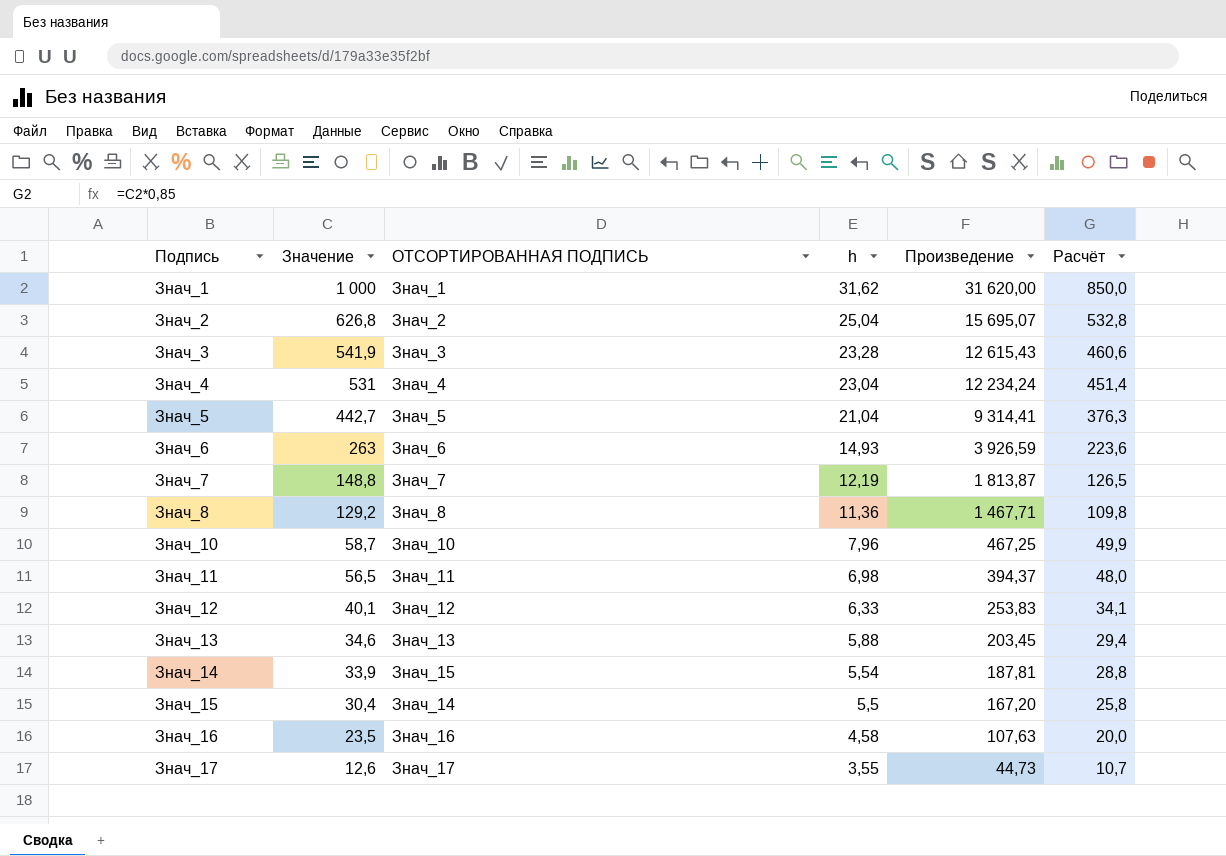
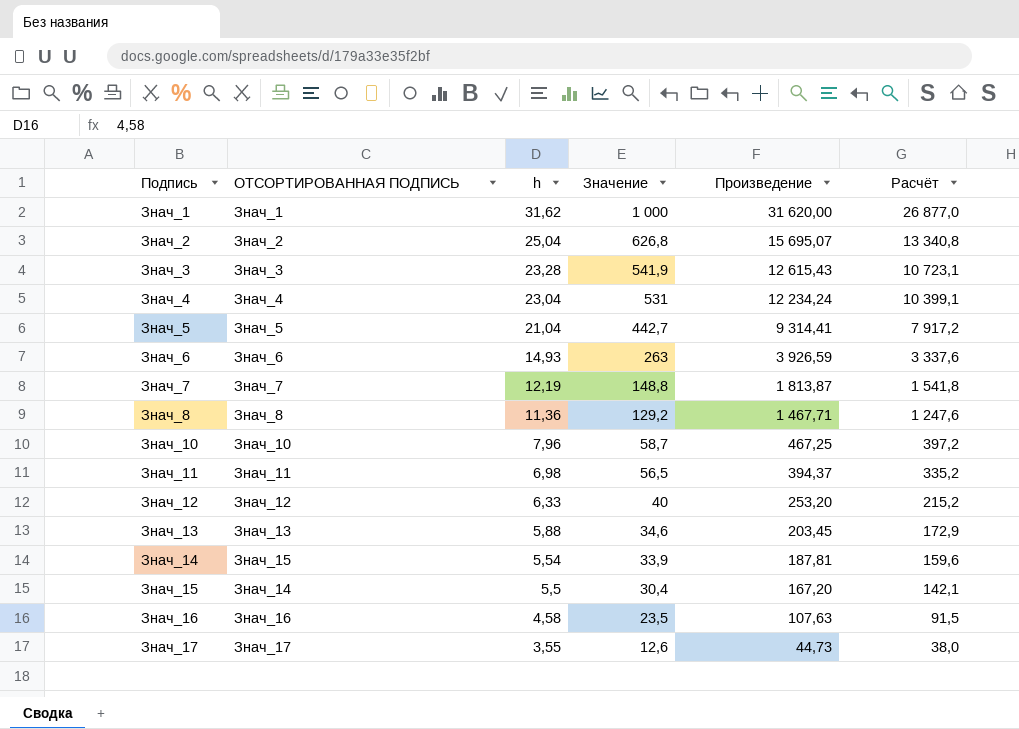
column Значение | position: 2 -> 4
column Расчёт | formula: [Значение] * 0,85 -> [Произведение] * 0,85
Знач_12 | Значение: 40,1 -> 40
Знач_12 | Произведение: 253,83 -> 253,20

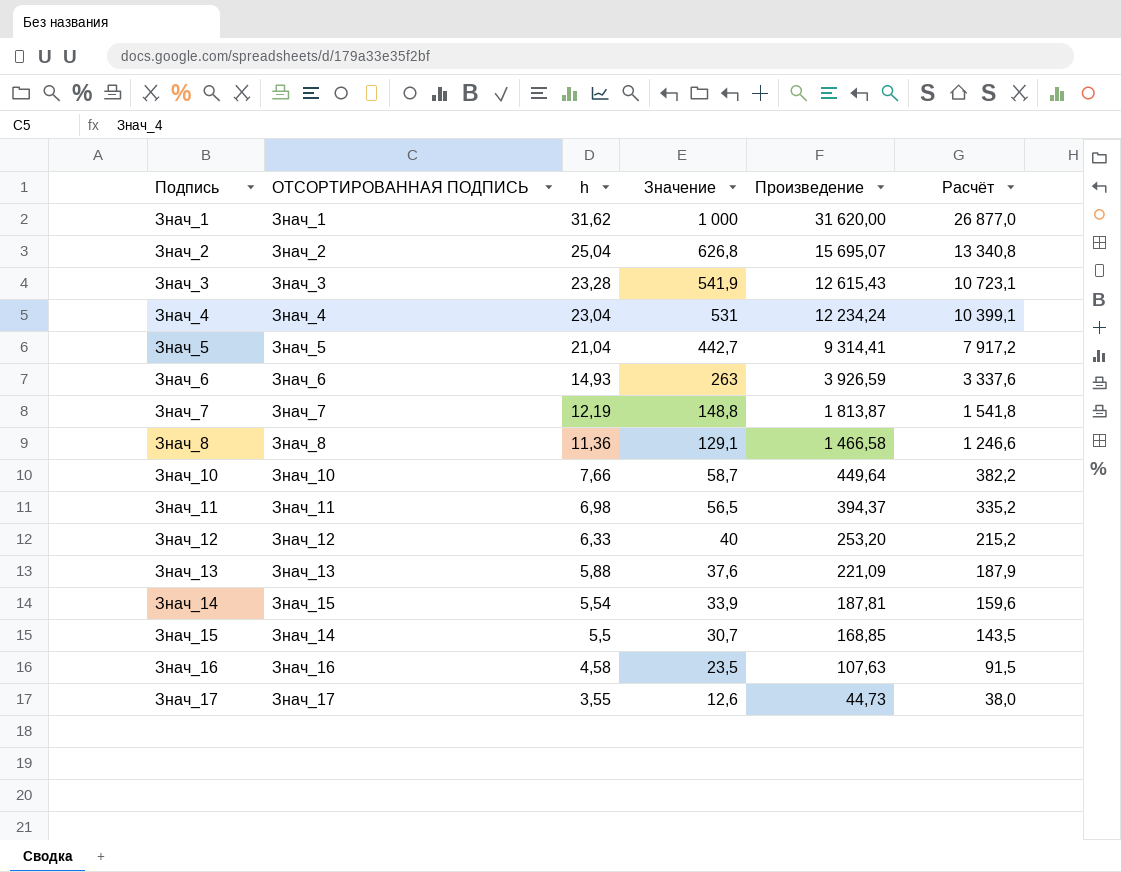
Знач_8 | Значение: 129,2 -> 129,1
Знач_8 | Произведение: 1 467,71 -> 1 466,58
Знач_8 | Расчёт: 1 247,6 -> 1 246,6
Знач_10 | h: 7,96 -> 7,66
Знач_10 | Произведение: 467,25 -> 449,64
Знач_10 | Расчёт: 397,2 -> 382,2
Знач_13 | Значение: 34,6 -> 37,6
Знач_13 | Произведение: 203,45 -> 221,09
Знач_13 | Расчёт: 172,9 -> 187,9
Знач_15 | Значение: 30,4 -> 30,7
Знач_15 | Произведение: 167,20 -> 168,85
Знач_15 | Расчёт: 142,1 -> 143,5

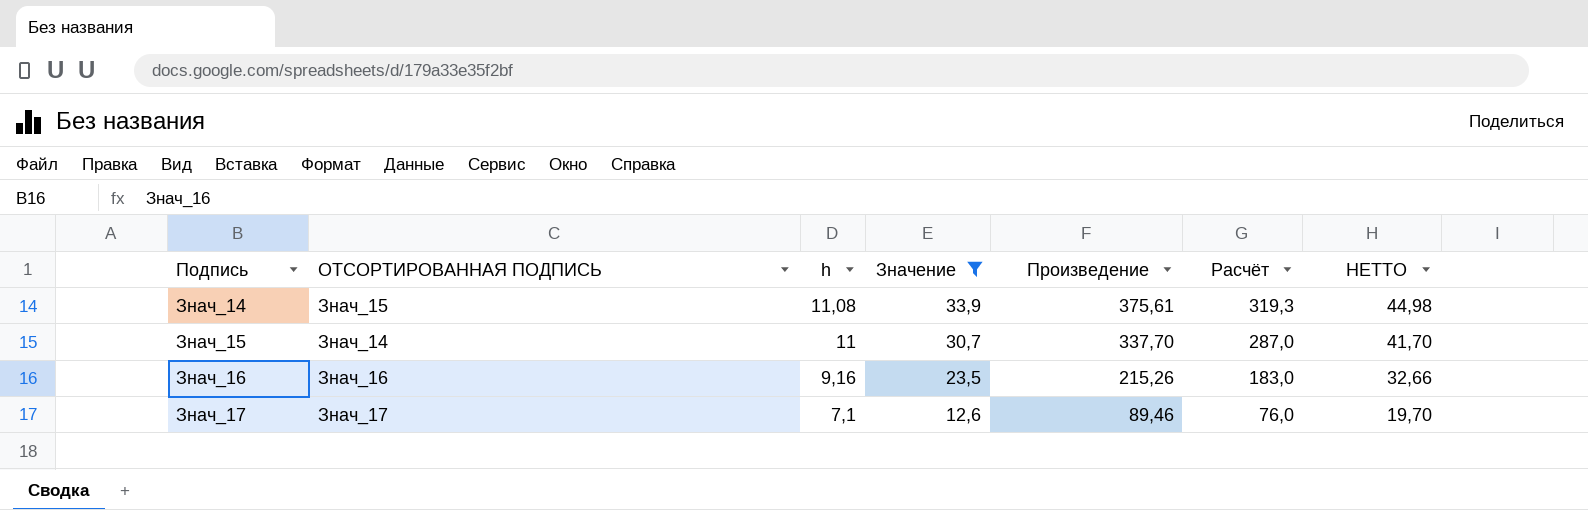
filter: none -> Значение <= 33,9
column НЕТТО | formula: none -> [h] + [Значение]
Знач_14 | h: 5,54 -> 11,08
Знач_14 | Произведение: 187,81 -> 375,61
Знач_14 | Расчёт: 159,6 -> 319,3
Знач_15 | h: 5,5 -> 11
Знач_15 | Произведение: 168,85 -> 337,70
Знач_15 | Расчёт: 143,5 -> 287,0
Знач_16 | h: 4,58 -> 9,16
Знач_16 | Произведение: 107,63 -> 215,26
Знач_16 | Расчёт: 91,5 -> 183,0
Знач_17 | h: 3,55 -> 7,1
Знач_17 | Произведение: 44,73 -> 89,46
Знач_17 | Расчёт: 38,0 -> 76,0

